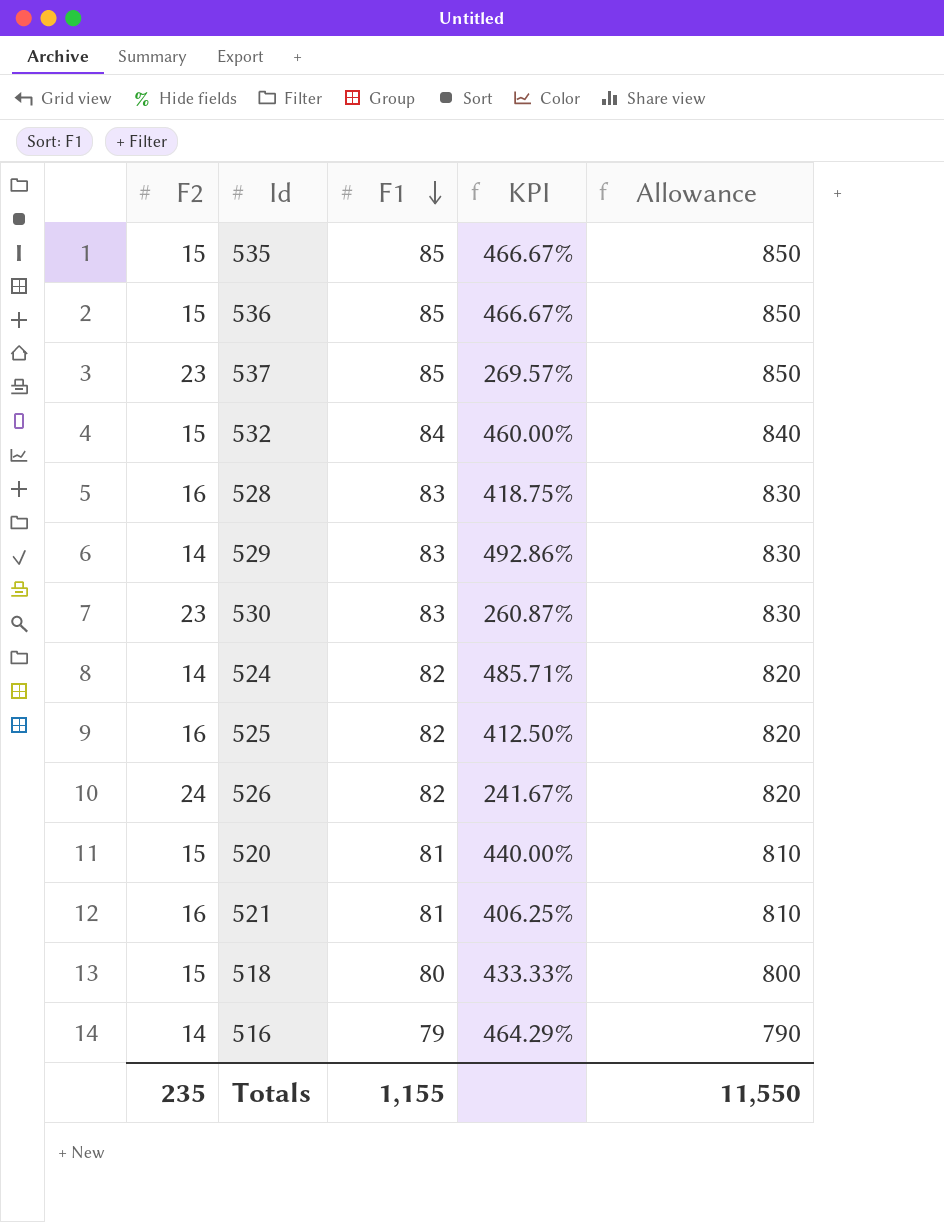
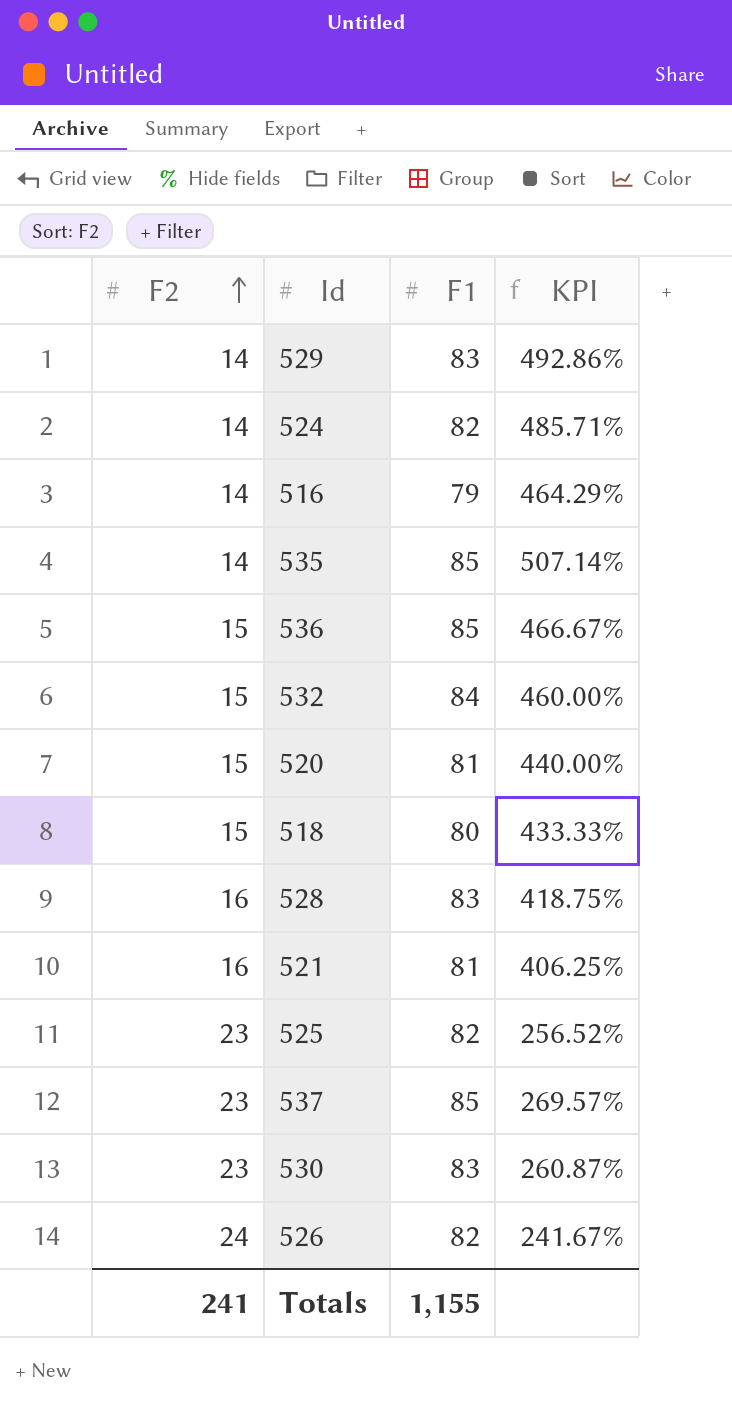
row order: F1 descending -> F2 ascending
column Allowance | formula: [F1] * 10 -> none
535 | F2: 15 -> 14
535 | KPI: 466.67% -> 507.14%
525 | F2: 16 -> 23
525 | KPI: 412.50% -> 256.52%
Totals | F2: 235 -> 241

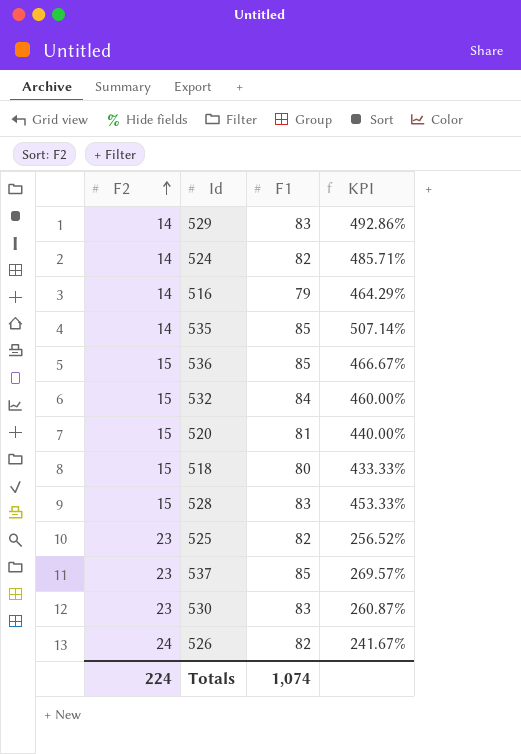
row 521: 16 | 81 | 406.25% -> none
528 | F2: 16 -> 15
528 | KPI: 418.75% -> 453.33%
Totals | F2: 241 -> 224
Totals | F1: 1,155 -> 1,074

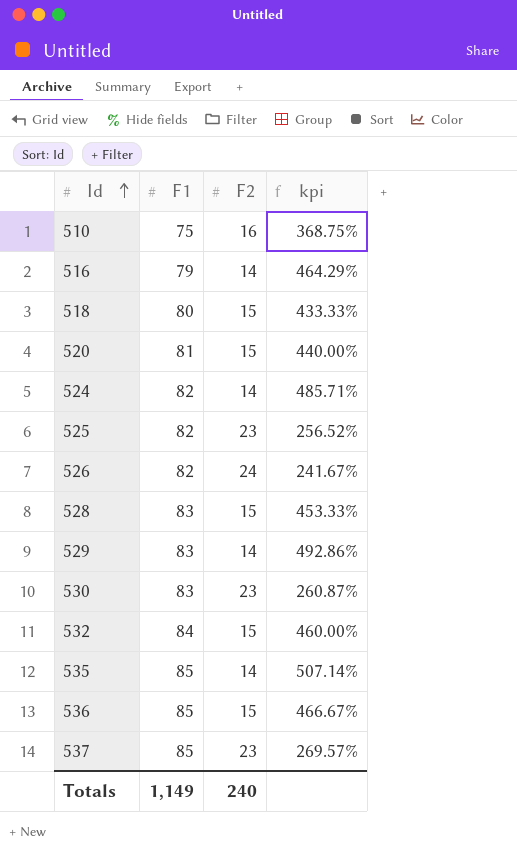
row order: F2 ascending -> Id ascending
column F2 | position: 1 -> 3
column name: KPI -> kpi
row 510: none -> 75 | 16 | 368.75%
Totals | F1: 1,074 -> 1,149
Totals | F2: 224 -> 240

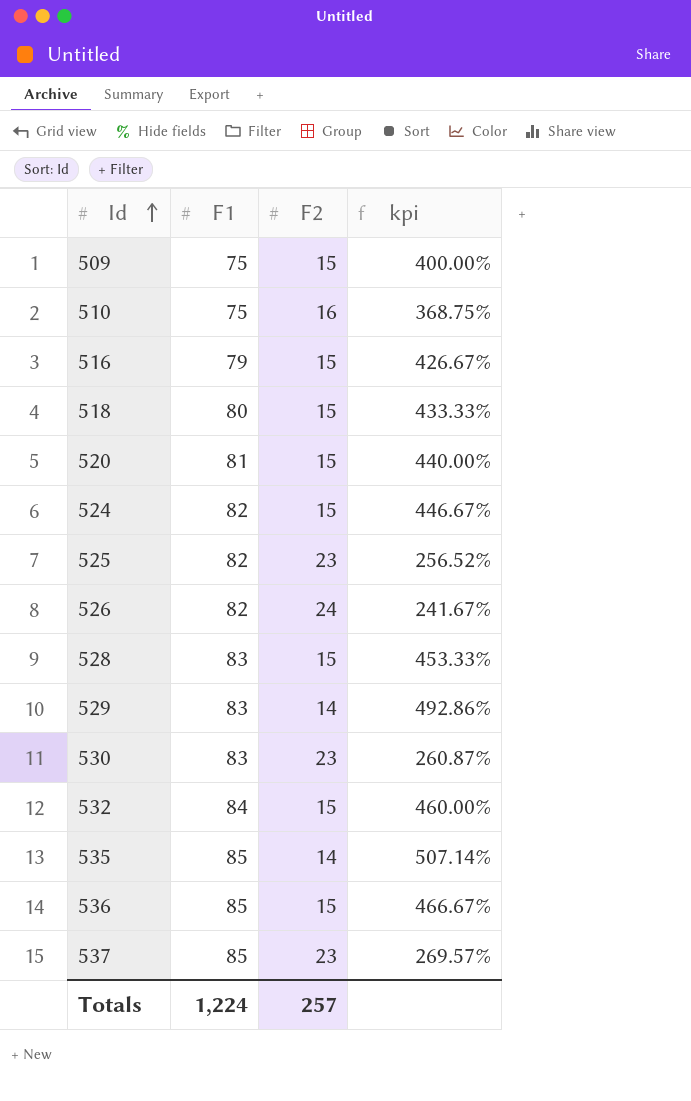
row 509: none -> 75 | 15 | 400.00%
516 | F2: 14 -> 15
516 | kpi: 464.29% -> 426.67%
524 | F2: 14 -> 15
524 | kpi: 485.71% -> 446.67%
Totals | F1: 1,149 -> 1,224
Totals | F2: 240 -> 257

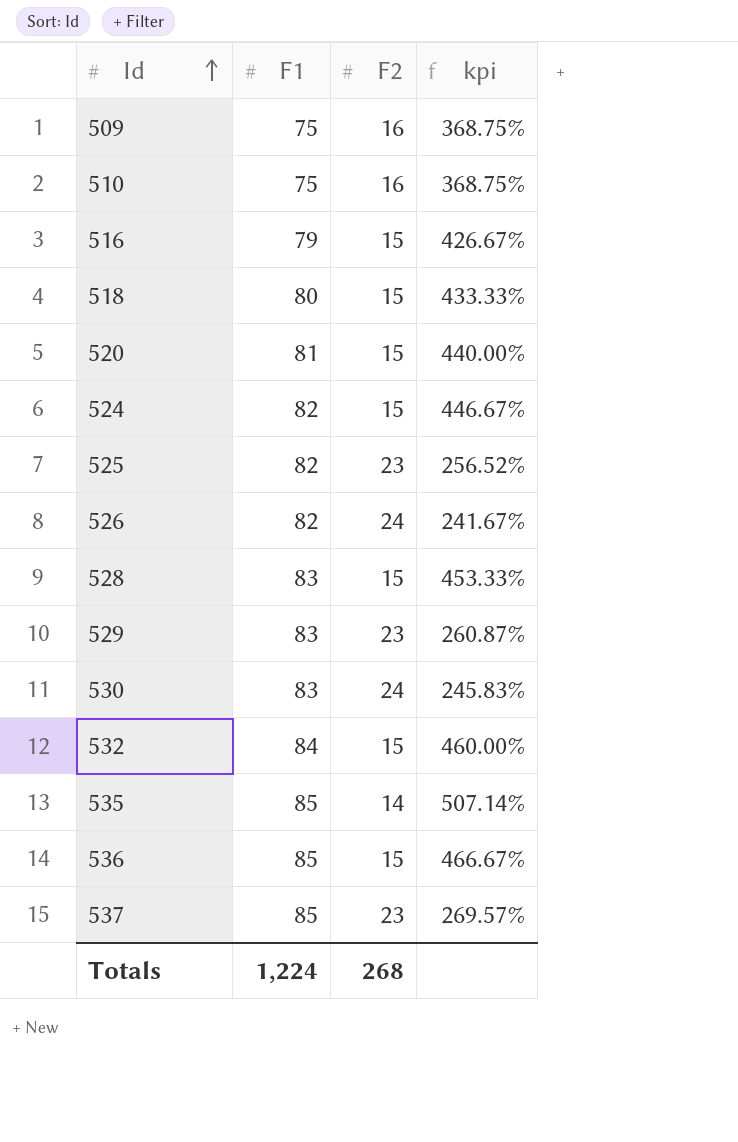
509 | F2: 15 -> 16
509 | kpi: 400.00% -> 368.75%
529 | F2: 14 -> 23
529 | kpi: 492.86% -> 260.87%
530 | F2: 23 -> 24
530 | kpi: 260.87% -> 245.83%
Totals | F2: 257 -> 268

